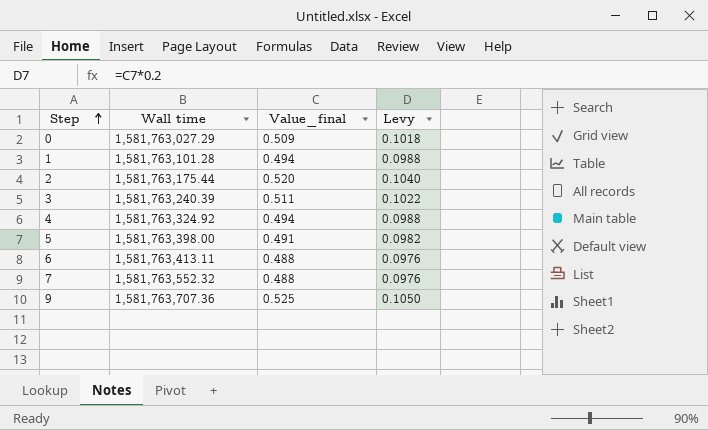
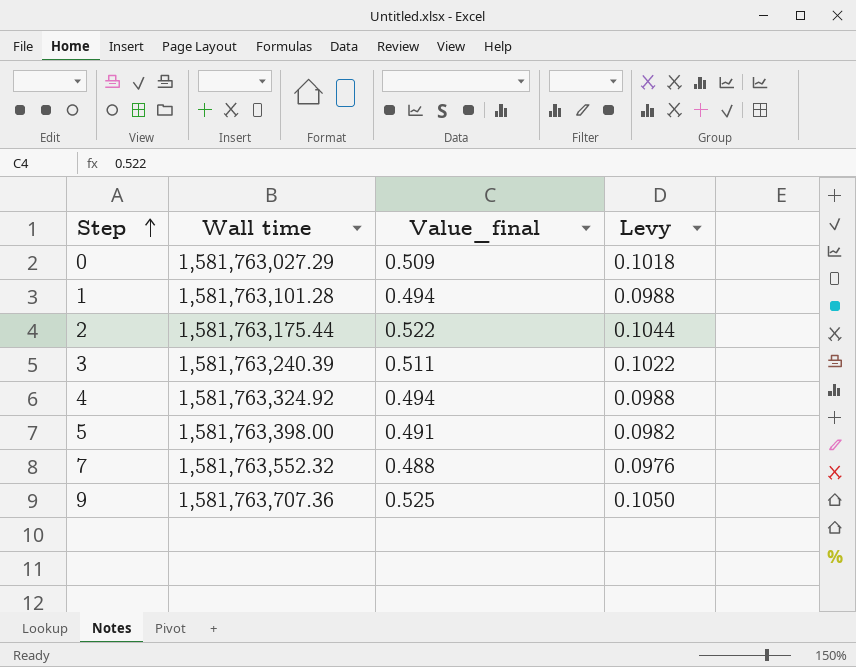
row 6: 1,581,763,413.11 | 0.488 | 0.0976 -> none
2 | Value_final: 0.520 -> 0.522
2 | Levy: 0.1040 -> 0.1044

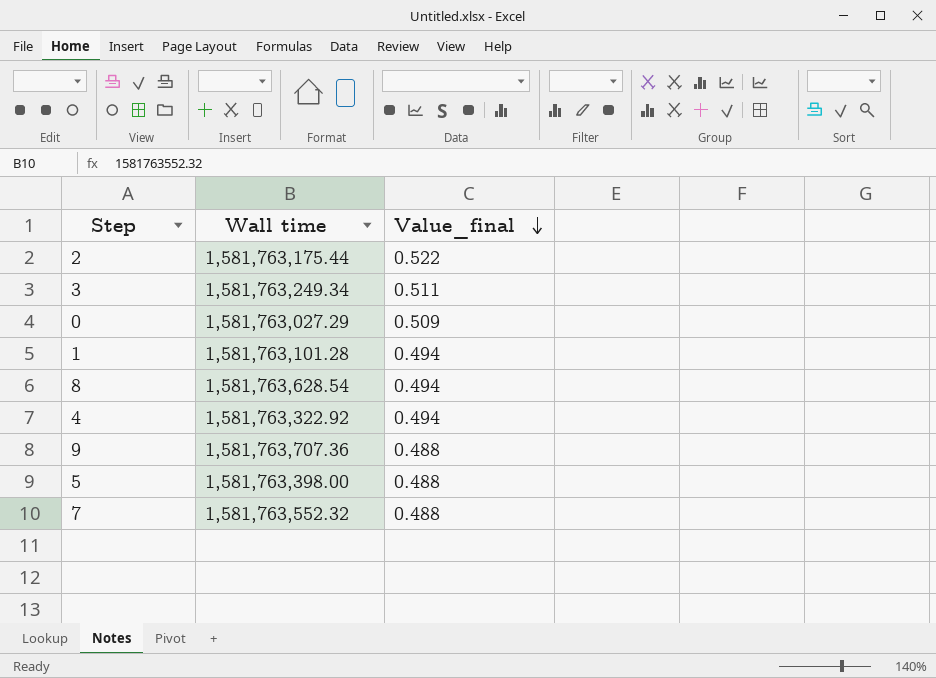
row order: Step ascending -> Value_final descending
column Levy | formula: [Value_final] * 0.2 -> none
3 | Wall time: 1,581,763,240.39 -> 1,581,763,249.34
row 8: none -> 1,581,763,628.54 | 0.494
4 | Wall time: 1,581,763,324.92 -> 1,581,763,322.92
9 | Value_final: 0.525 -> 0.488
5 | Value_final: 0.491 -> 0.488

